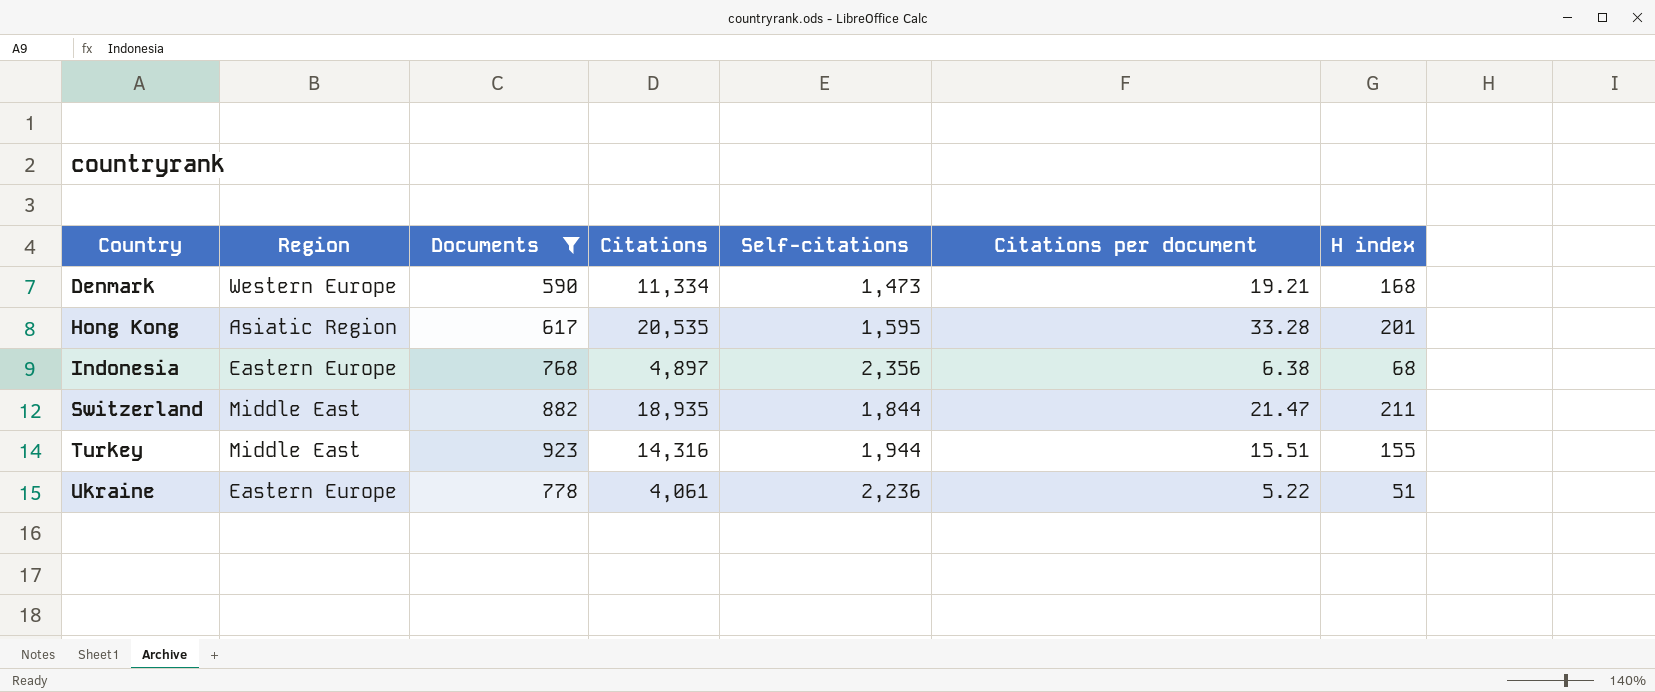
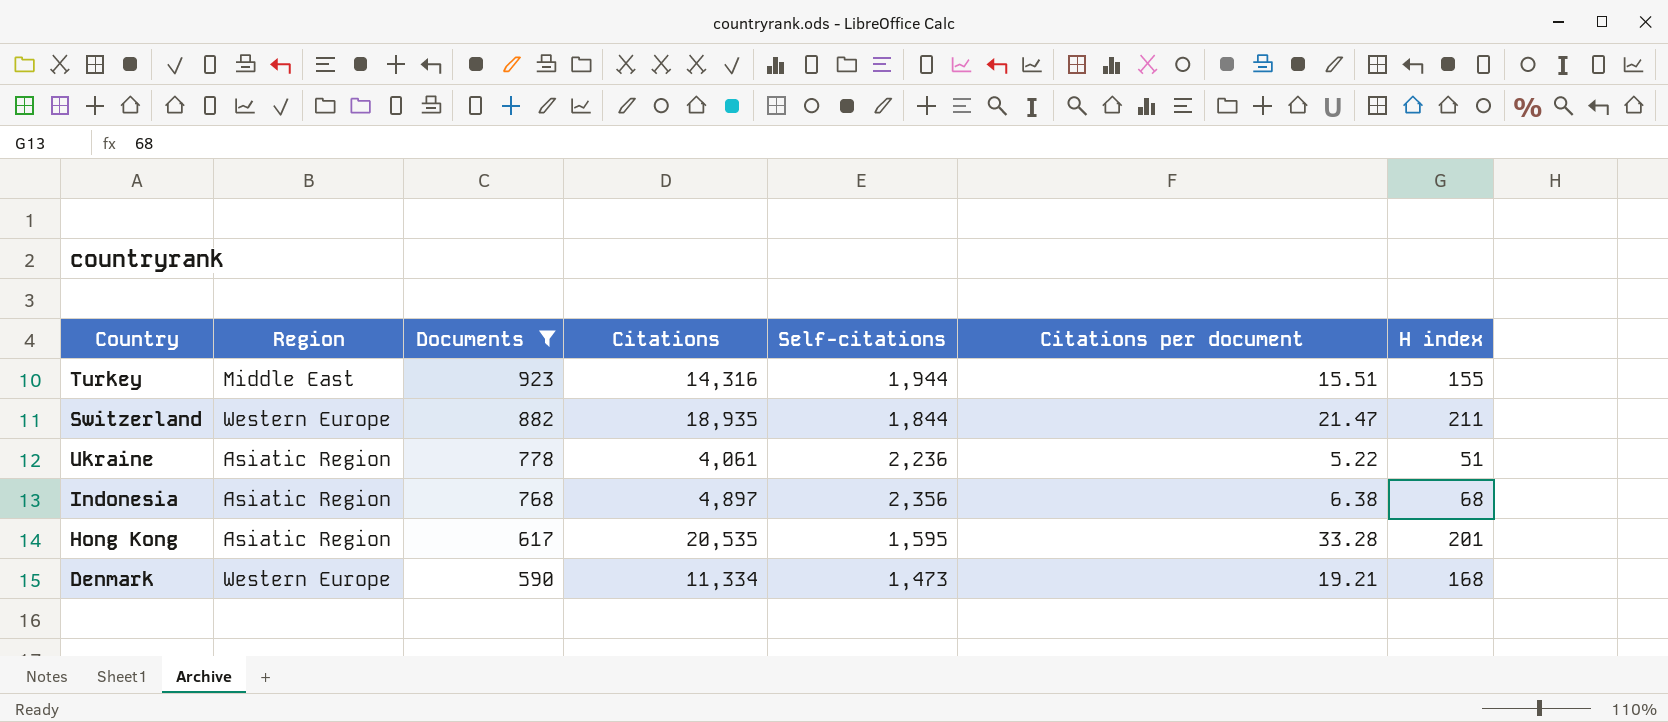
row order: Country ascending -> Documents descending
Switzerland | Region: Middle East -> Western Europe
Ukraine | Region: Eastern Europe -> Asiatic Region
Indonesia | Region: Eastern Europe -> Asiatic Region

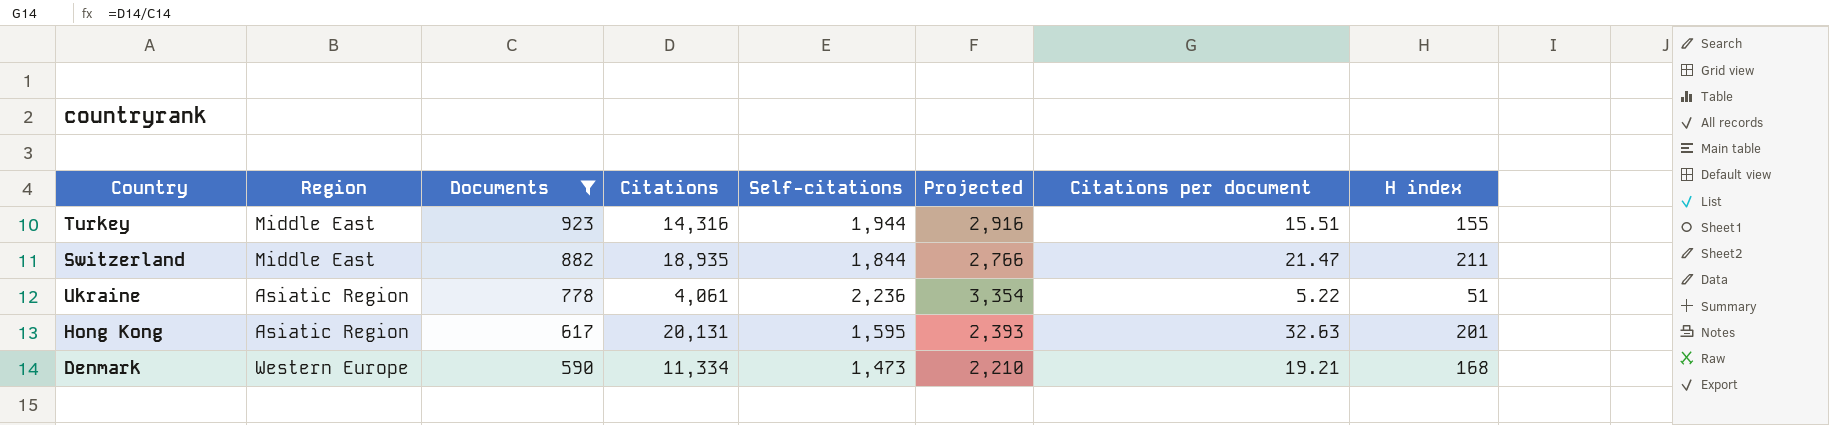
column Projected | formula: none -> [Self-citations] * 1.5
row Indonesia: Asiatic Region | 768 | 4,897 | 2,356 | 6.38 | 68 -> none
Switzerland | Region: Western Europe -> Middle East
Hong Kong | Citations: 20,535 -> 20,131
Hong Kong | Citations per document: 33.28 -> 32.63

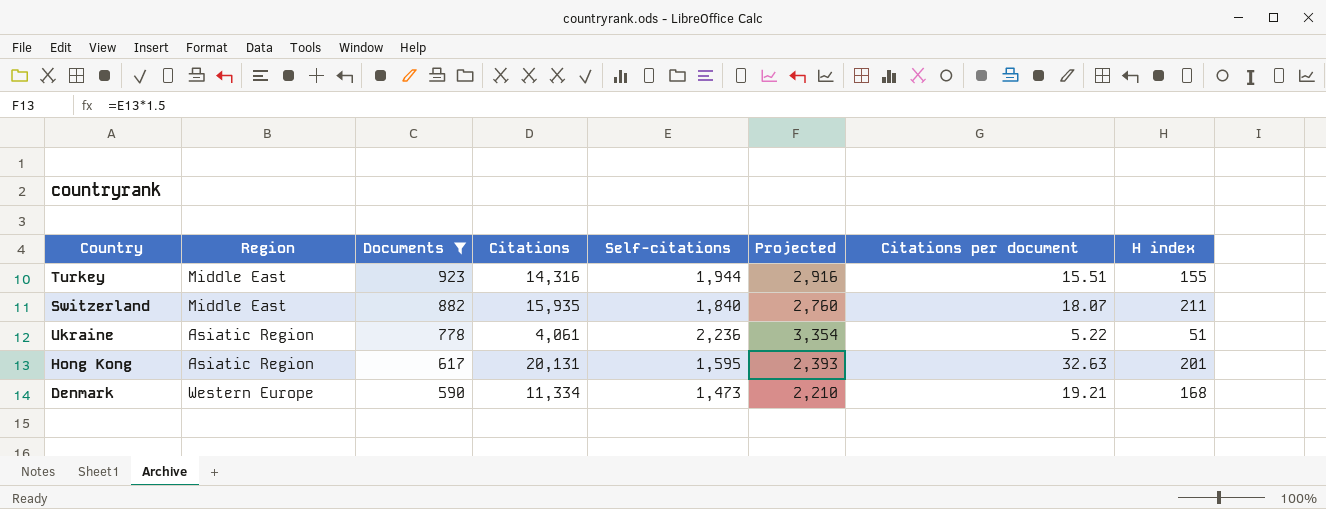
Switzerland | Citations: 18,935 -> 15,935
Switzerland | Self-citations: 1,844 -> 1,840
Switzerland | Projected: 2,766 -> 2,760
Switzerland | Citations per document: 21.47 -> 18.07

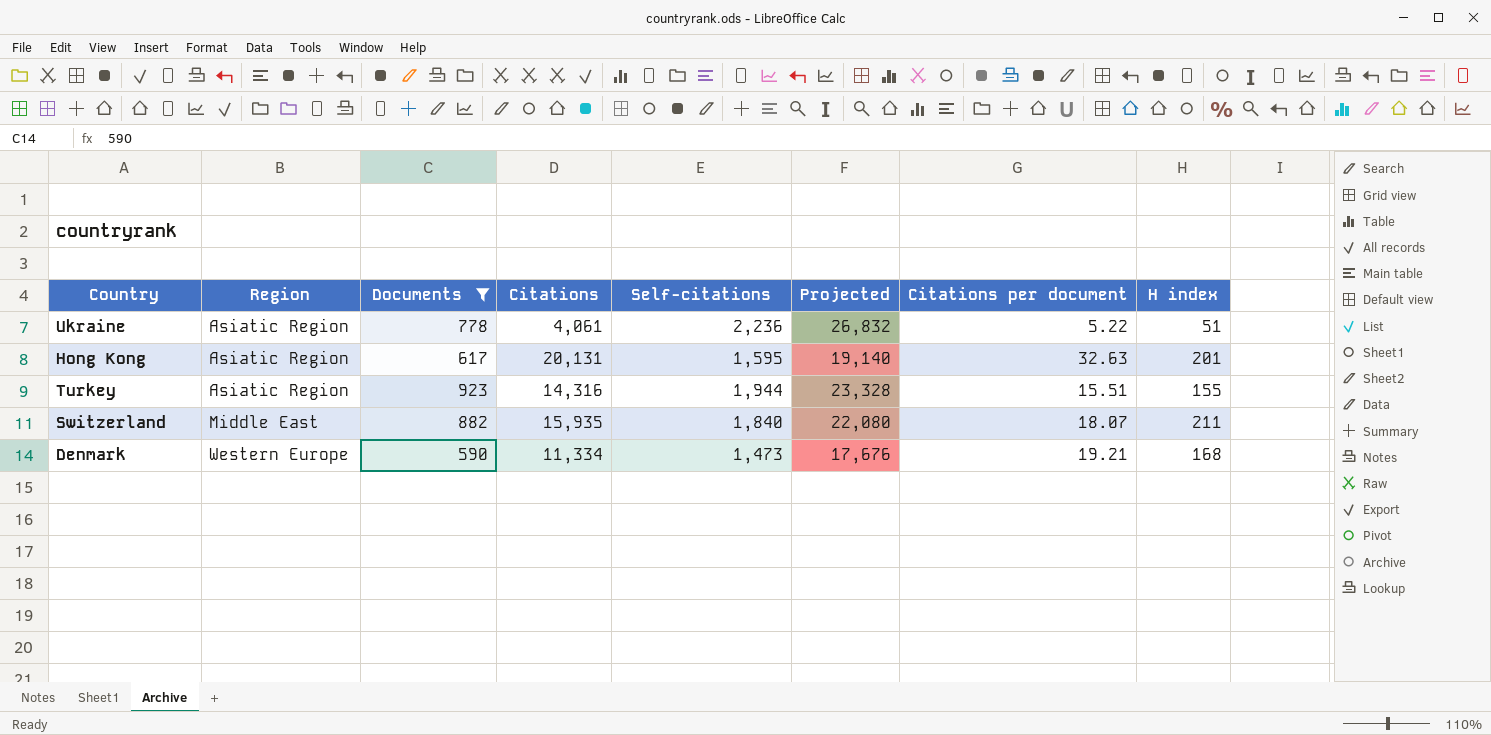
row order: Documents descending -> Region ascending
column Projected | formula: [Self-citations] * 1.5 -> [Self-citations] * 12
Turkey | Region: Middle East -> Asiatic Region

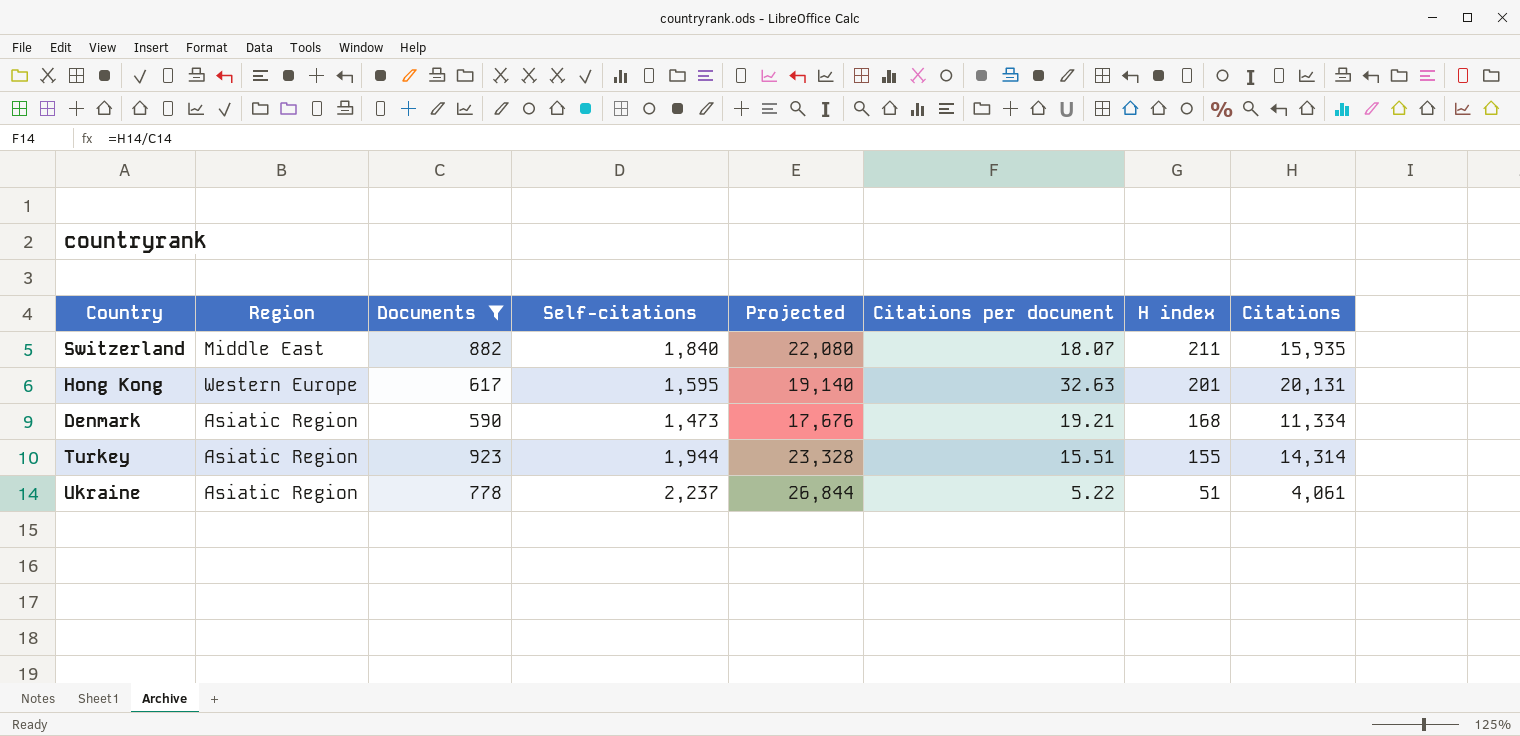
row order: Region ascending -> H index descending
column Citations | position: 4 -> 8
Hong Kong | Region: Asiatic Region -> Western Europe
Denmark | Region: Western Europe -> Asiatic Region
Turkey | Citations: 14,316 -> 14,314
Ukraine | Self-citations: 2,236 -> 2,237
Ukraine | Projected: 26,832 -> 26,844

